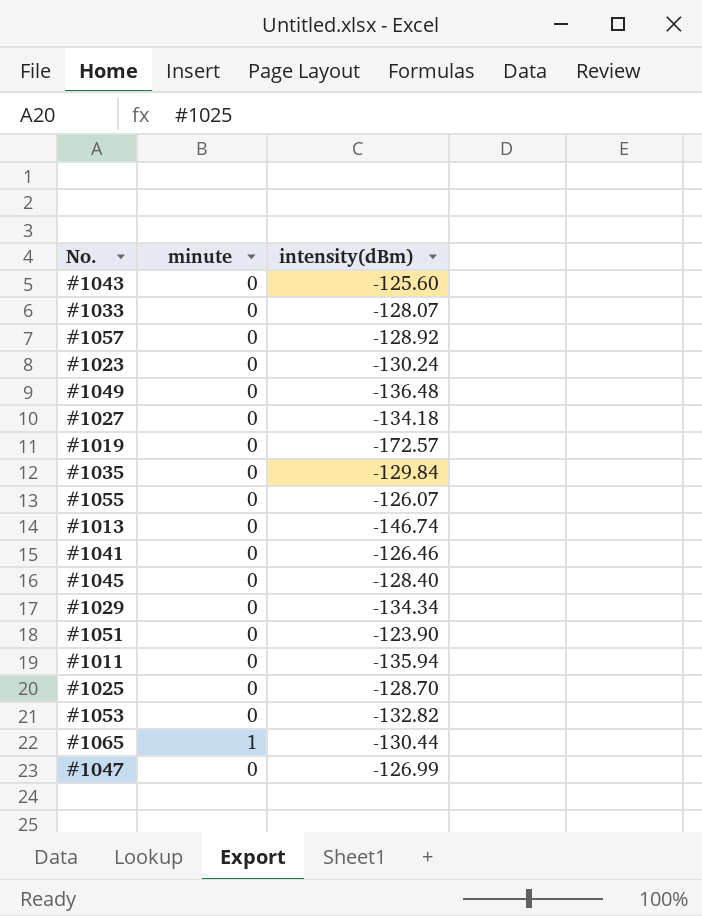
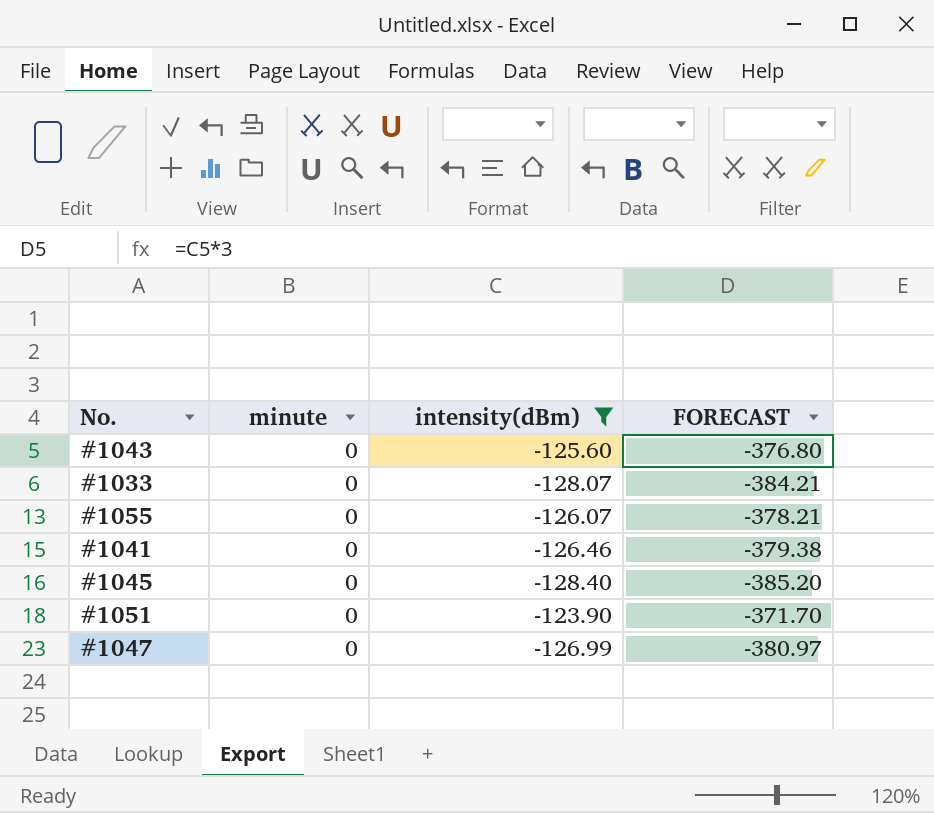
filter: none -> intensity(dBm) >= -128.40
column FORECAST | formula: none -> [intensity(dBm)] * 3

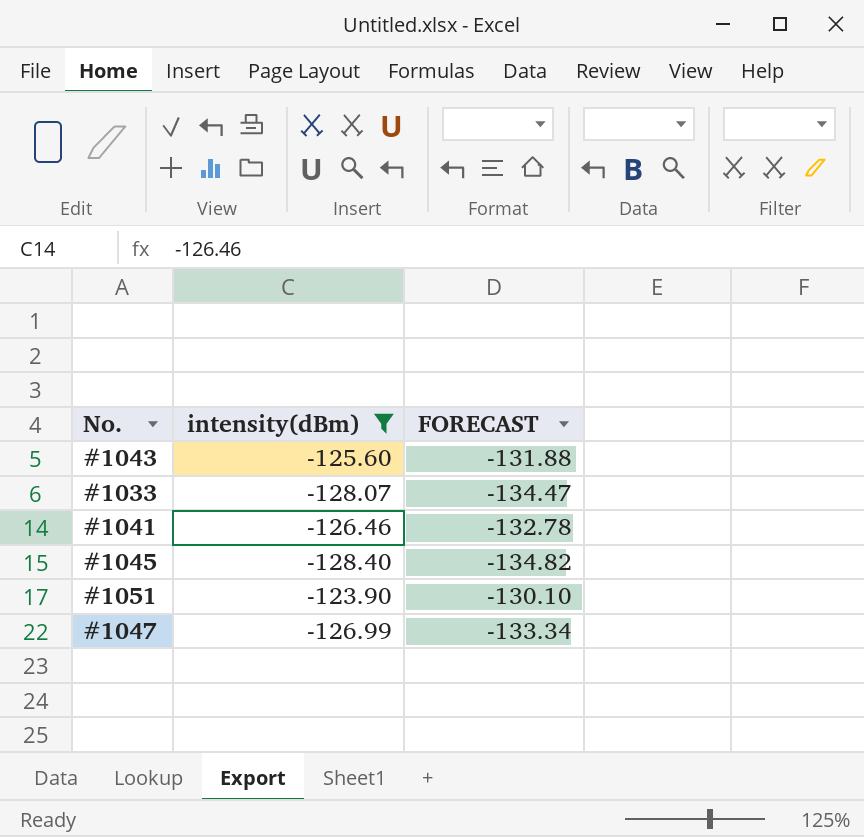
column minute | position: 2 -> none
column FORECAST | formula: [intensity(dBm)] * 3 -> [intensity(dBm)] * 1.05
row #1055: 0 | -126.07 | -378.21 -> none

